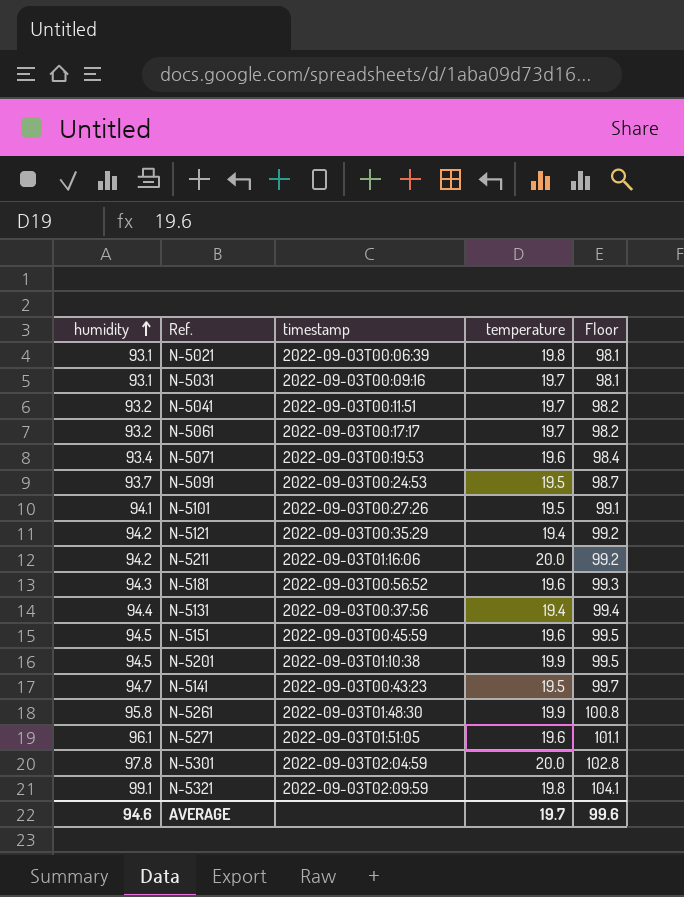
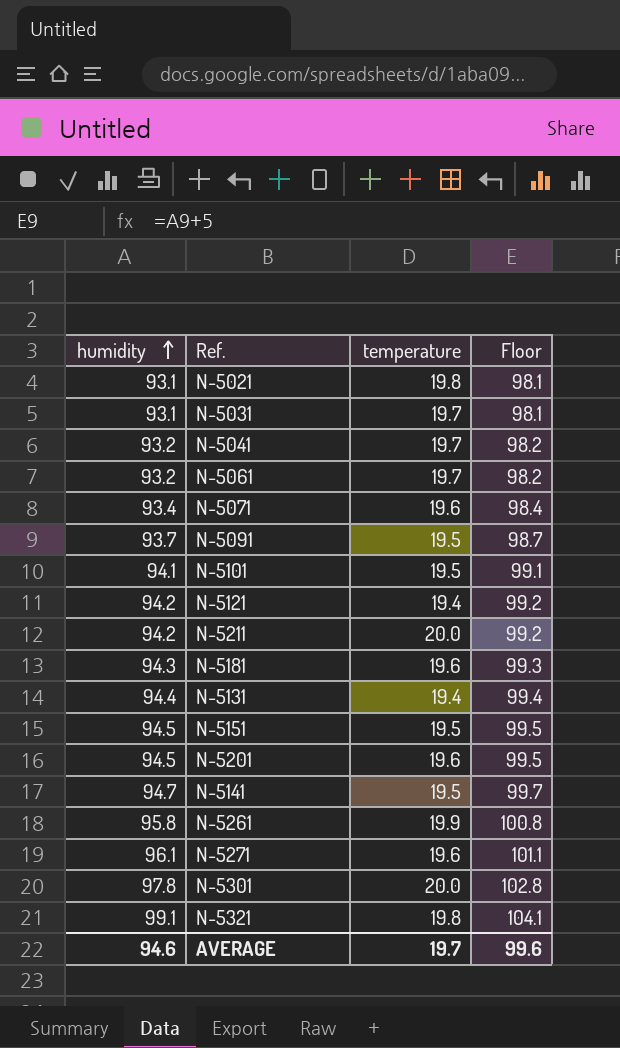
column timestamp | position: 3 -> none
N-5151 | temperature: 19.6 -> 19.5
N-5201 | temperature: 19.9 -> 19.6

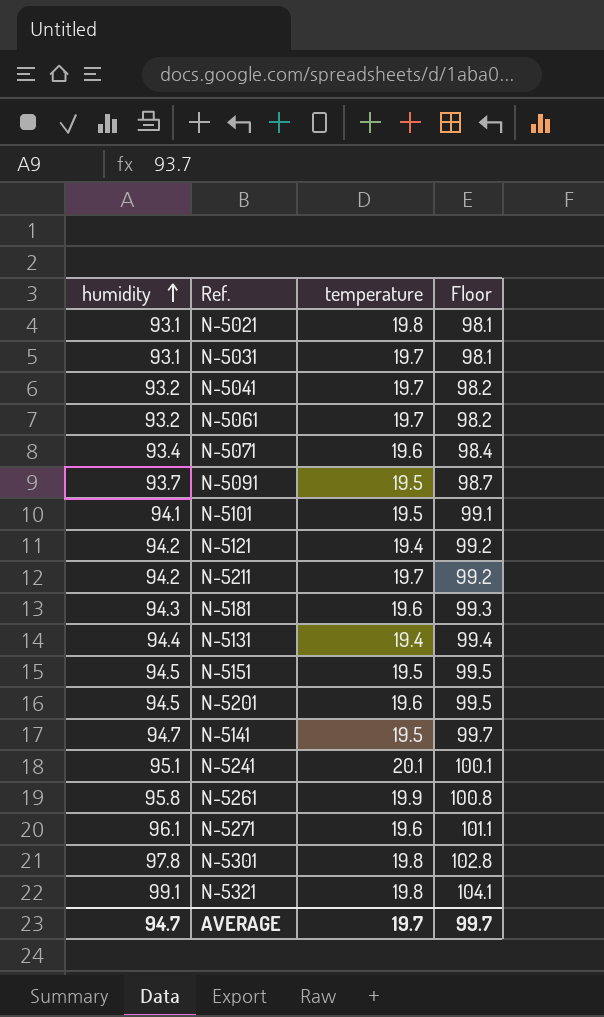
N-5211 | temperature: 20.0 -> 19.7
row N-5241: none -> 95.1 | 20.1 | 100.1
N-5301 | temperature: 20.0 -> 19.8
AVERAGE | humidity: 94.6 -> 94.7
AVERAGE | Floor: 99.6 -> 99.7

